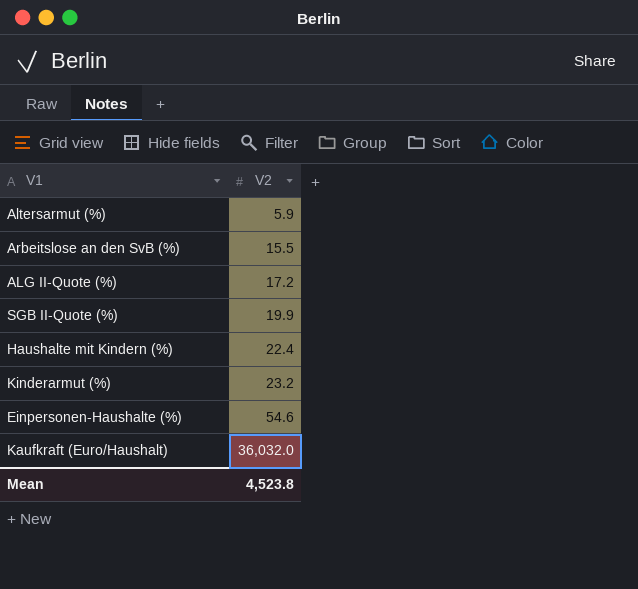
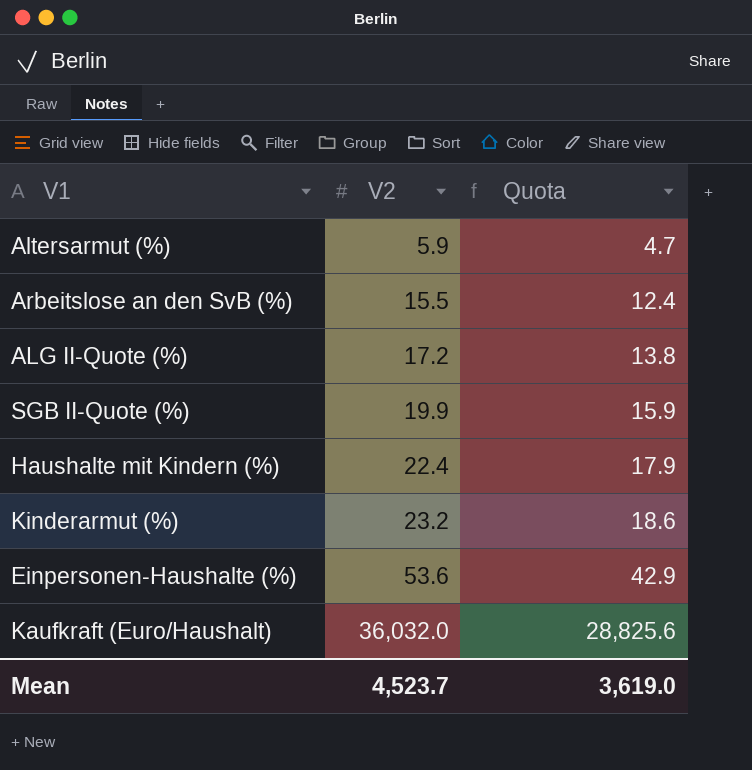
column Quota | formula: none -> [V2] * 0.8
Einpersonen-Haushalte (%) | V2: 54.6 -> 53.6
Mean | V2: 4,523.8 -> 4,523.7

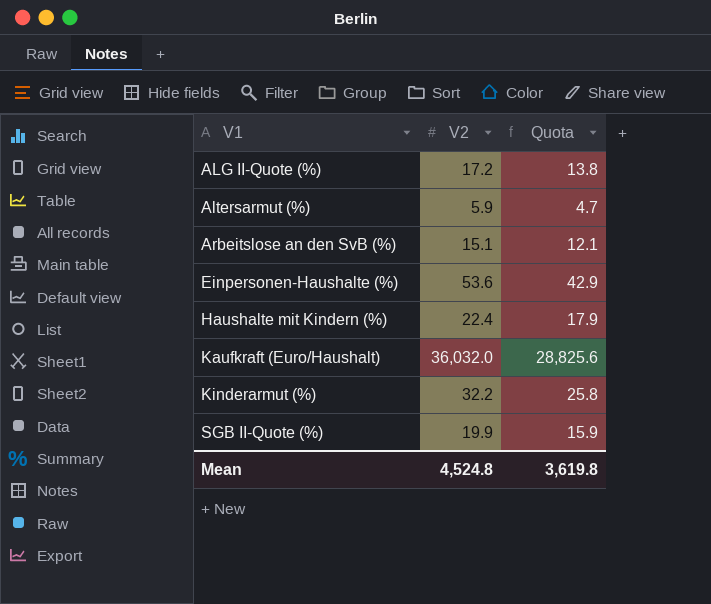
row order: V2 ascending -> V1 ascending
Arbeitslose an den SvB (%) | V2: 15.5 -> 15.1
Arbeitslose an den SvB (%) | Quota: 12.4 -> 12.1
Kinderarmut (%) | V2: 23.2 -> 32.2
Kinderarmut (%) | Quota: 18.6 -> 25.8
Mean | V2: 4,523.7 -> 4,524.8
Mean | Quota: 3,619.0 -> 3,619.8

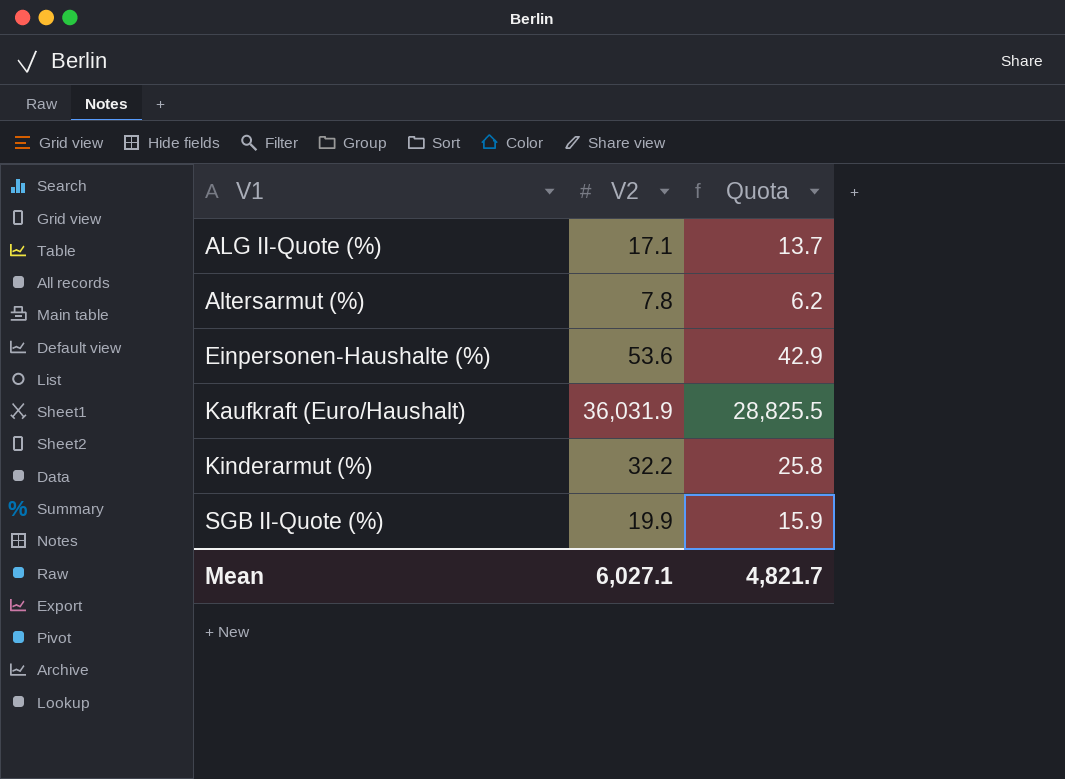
row Arbeitslose an den SvB (%): 15.1 | 12.1 -> none
row Haushalte mit Kindern (%): 22.4 | 17.9 -> none
ALG II-Quote (%) | V2: 17.2 -> 17.1
ALG II-Quote (%) | Quota: 13.8 -> 13.7
Altersarmut (%) | V2: 5.9 -> 7.8
Altersarmut (%) | Quota: 4.7 -> 6.2
Kaufkraft (Euro/Haushalt) | V2: 36,032.0 -> 36,031.9
Kaufkraft (Euro/Haushalt) | Quota: 28,825.6 -> 28,825.5
Mean | V2: 4,524.8 -> 6,027.1
Mean | Quota: 3,619.8 -> 4,821.7

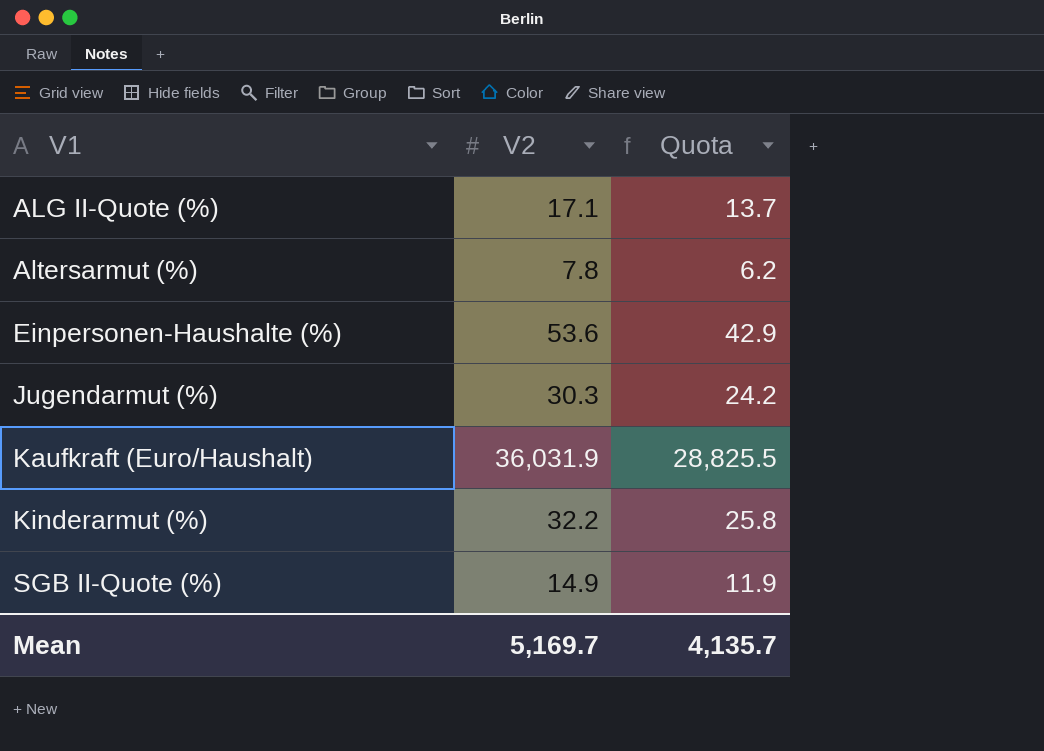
row Jugendarmut (%): none -> 30.3 | 24.2
SGB II-Quote (%) | V2: 19.9 -> 14.9
SGB II-Quote (%) | Quota: 15.9 -> 11.9
Mean | V2: 6,027.1 -> 5,169.7
Mean | Quota: 4,821.7 -> 4,135.7

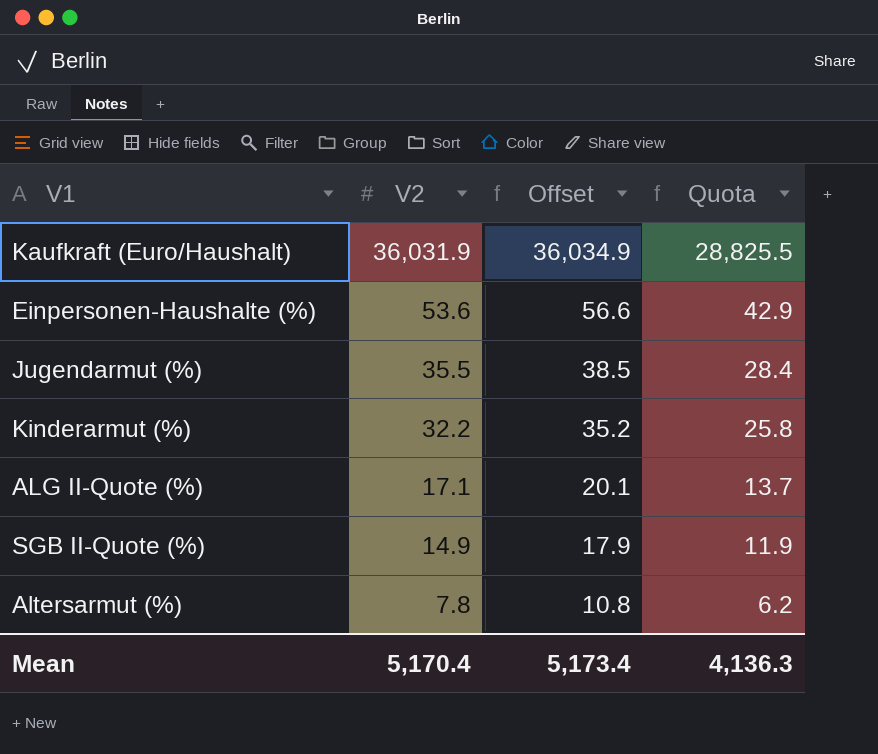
row order: V1 ascending -> V2 descending
column Offset | formula: none -> [V2] + 3
Jugendarmut (%) | V2: 30.3 -> 35.5
Jugendarmut (%) | Quota: 24.2 -> 28.4
Mean | V2: 5,169.7 -> 5,170.4
Mean | Quota: 4,135.7 -> 4,136.3

